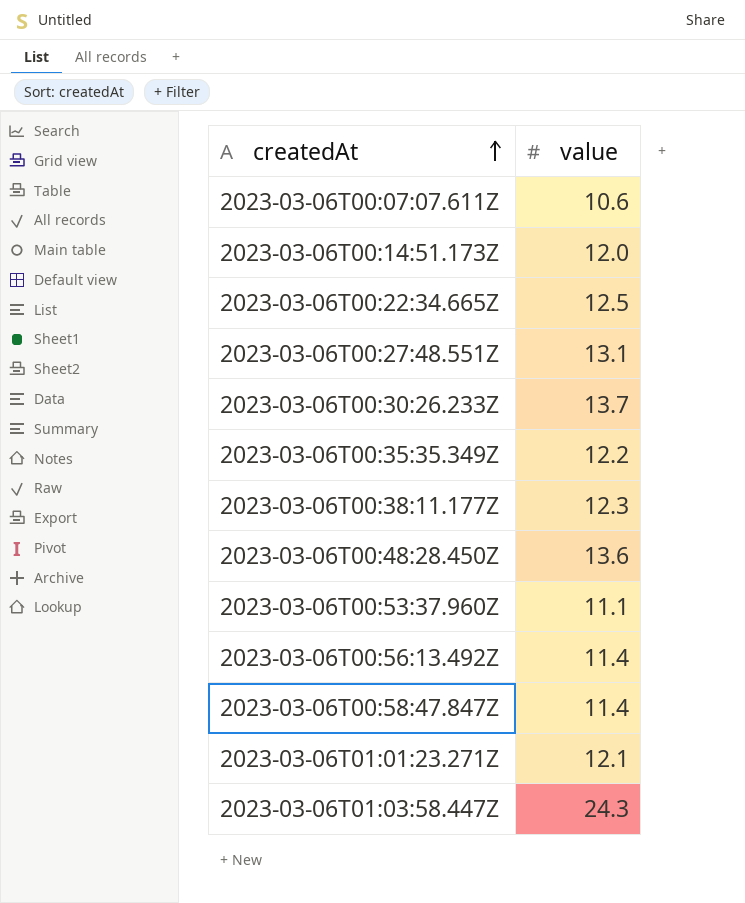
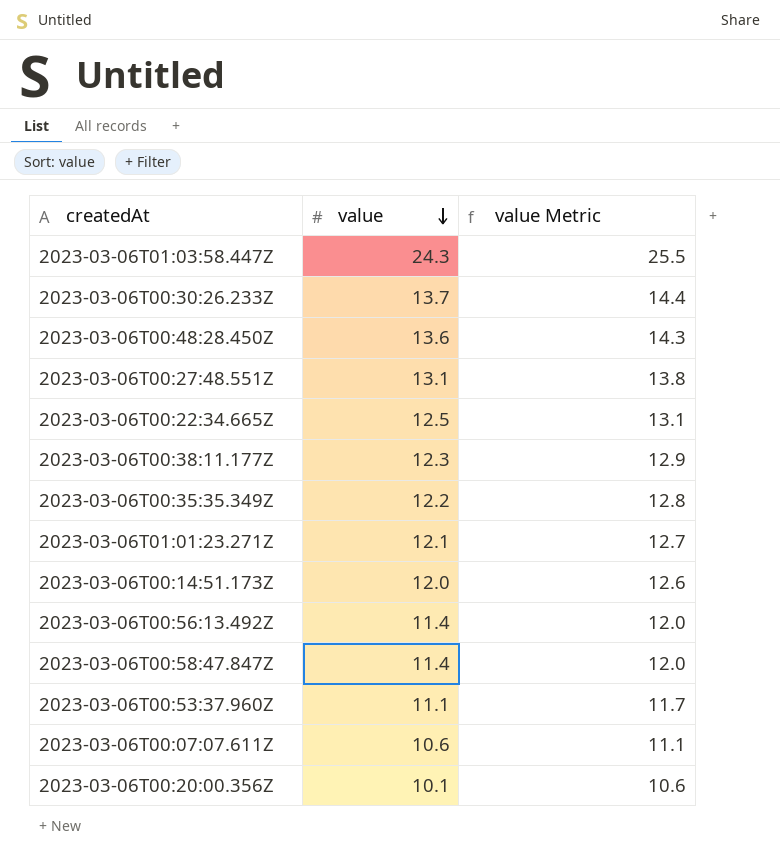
row order: createdAt ascending -> value descending
column value Metric | formula: none -> [value] * 1.05
row 2023-03-06T00:20:00.356Z: none -> 10.1 | 10.6

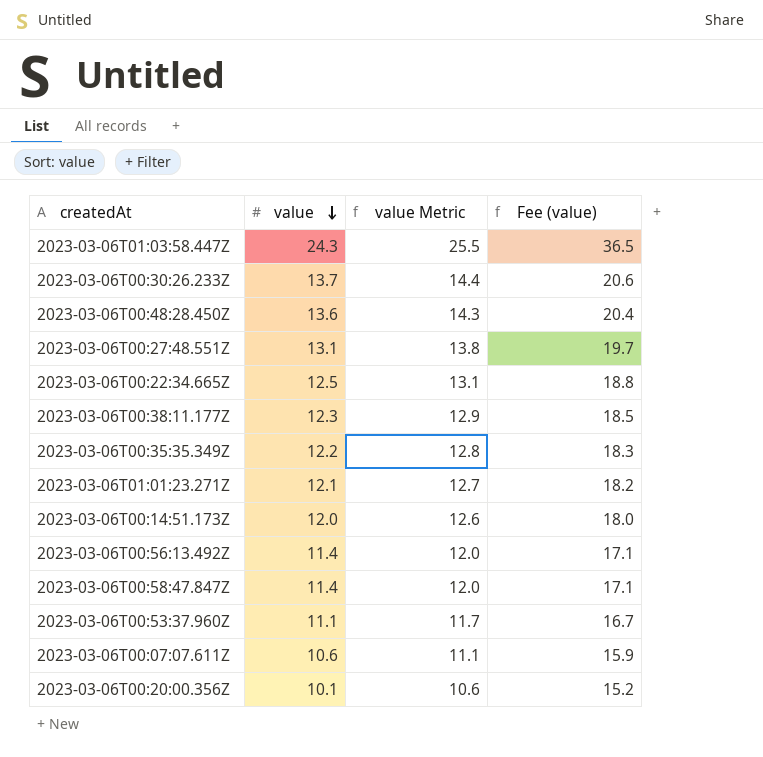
column Fee (value) | formula: none -> [value] * 1.5

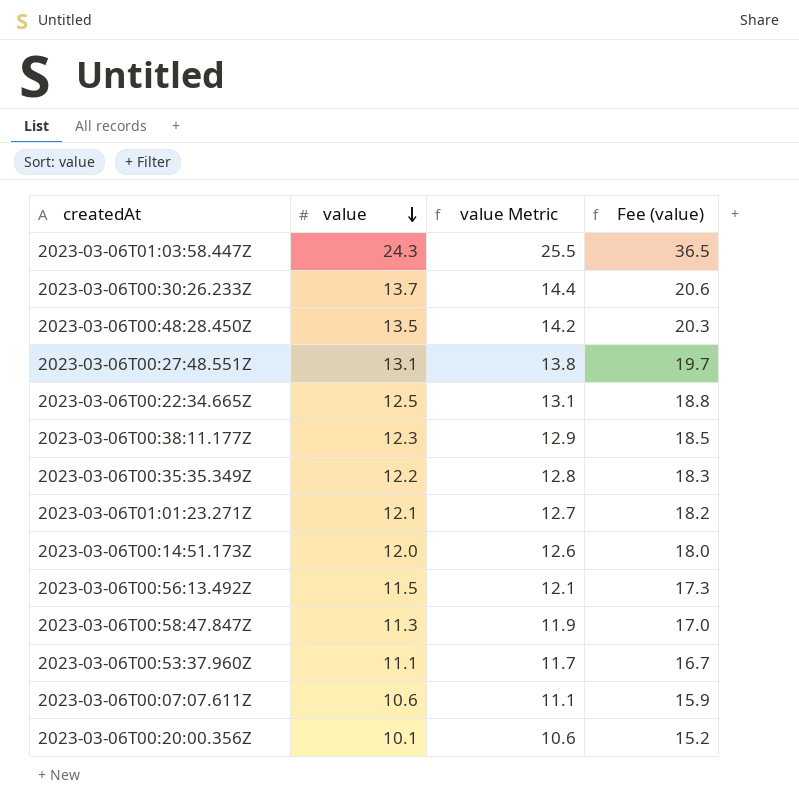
2023-03-06T00:48:28.450Z | value: 13.6 -> 13.5
2023-03-06T00:48:28.450Z | value Metric: 14.3 -> 14.2
2023-03-06T00:48:28.450Z | Fee (value): 20.4 -> 20.3
2023-03-06T00:56:13.492Z | value: 11.4 -> 11.5
2023-03-06T00:56:13.492Z | value Metric: 12.0 -> 12.1
2023-03-06T00:56:13.492Z | Fee (value): 17.1 -> 17.3
2023-03-06T00:58:47.847Z | value: 11.4 -> 11.3
2023-03-06T00:58:47.847Z | value Metric: 12.0 -> 11.9
2023-03-06T00:58:47.847Z | Fee (value): 17.1 -> 17.0

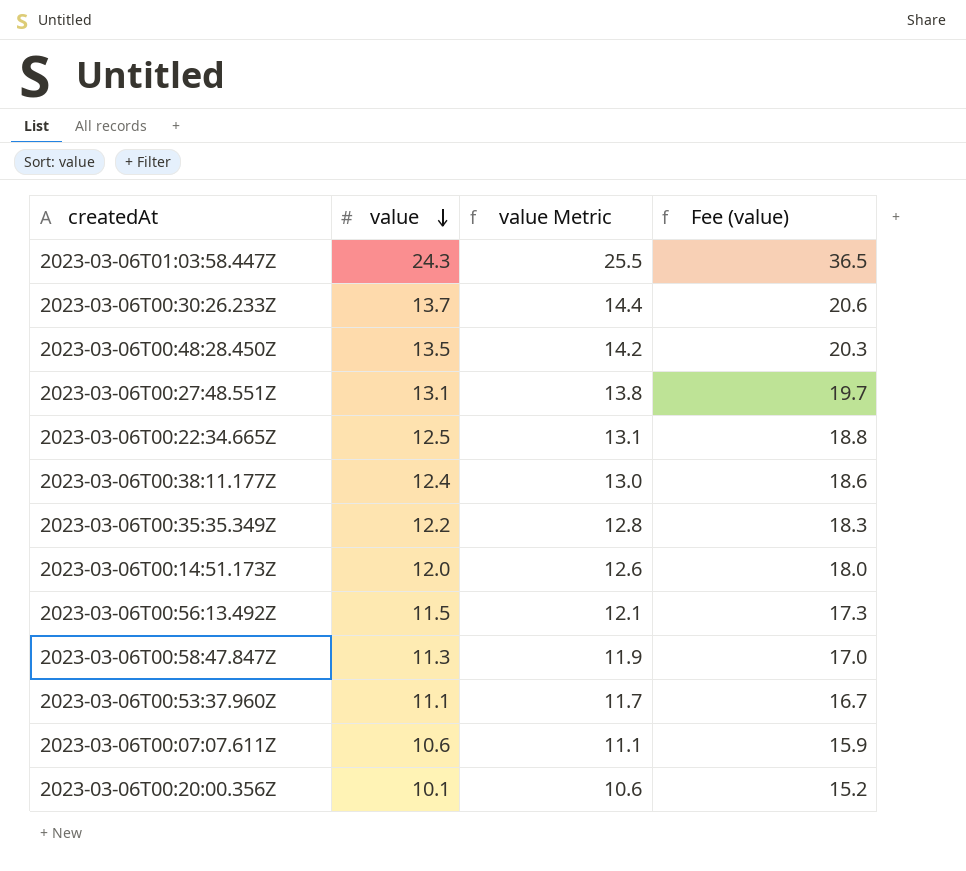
row 2023-03-06T01:01:23.271Z: 12.1 | 12.7 | 18.2 -> none
2023-03-06T00:38:11.177Z | value: 12.3 -> 12.4
2023-03-06T00:38:11.177Z | value Metric: 12.9 -> 13.0
2023-03-06T00:38:11.177Z | Fee (value): 18.5 -> 18.6

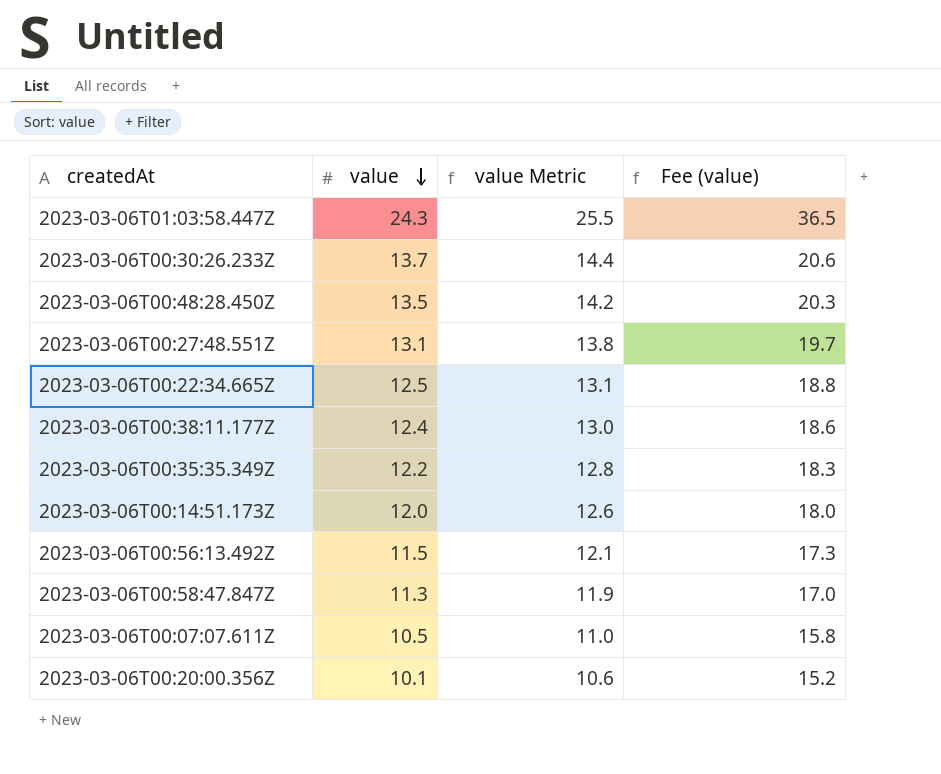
row 2023-03-06T00:53:37.960Z: 11.1 | 11.7 | 16.7 -> none
2023-03-06T00:07:07.611Z | value: 10.6 -> 10.5
2023-03-06T00:07:07.611Z | value Metric: 11.1 -> 11.0
2023-03-06T00:07:07.611Z | Fee (value): 15.9 -> 15.8

